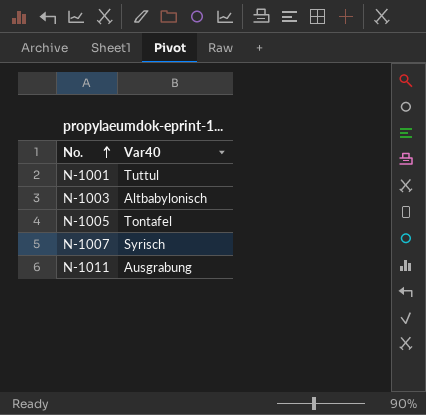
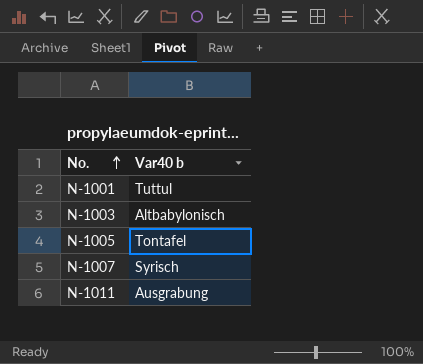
column name: Var40 -> Var40 b

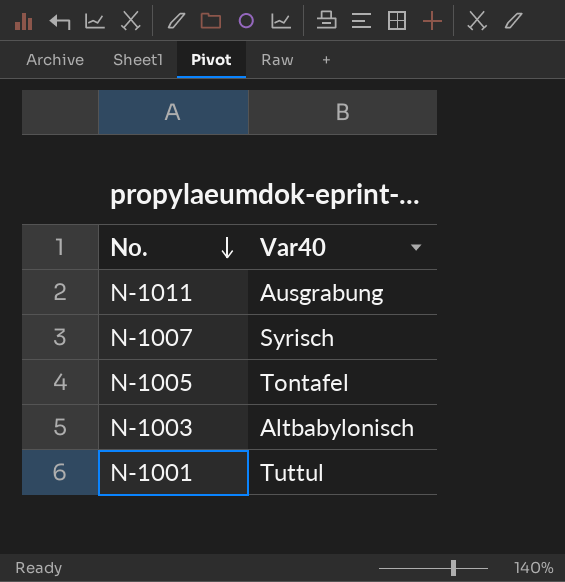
row order: No. ascending -> No. descending
column name: Var40 b -> Var40

